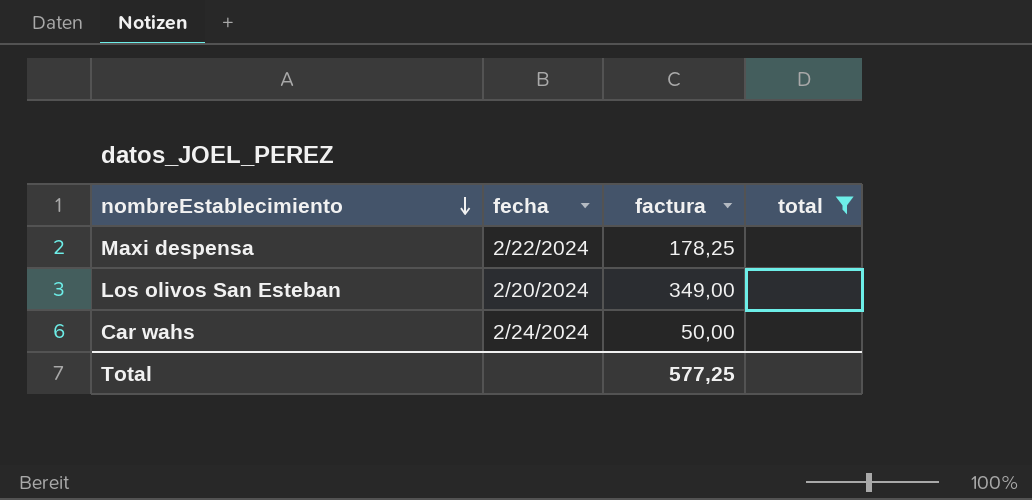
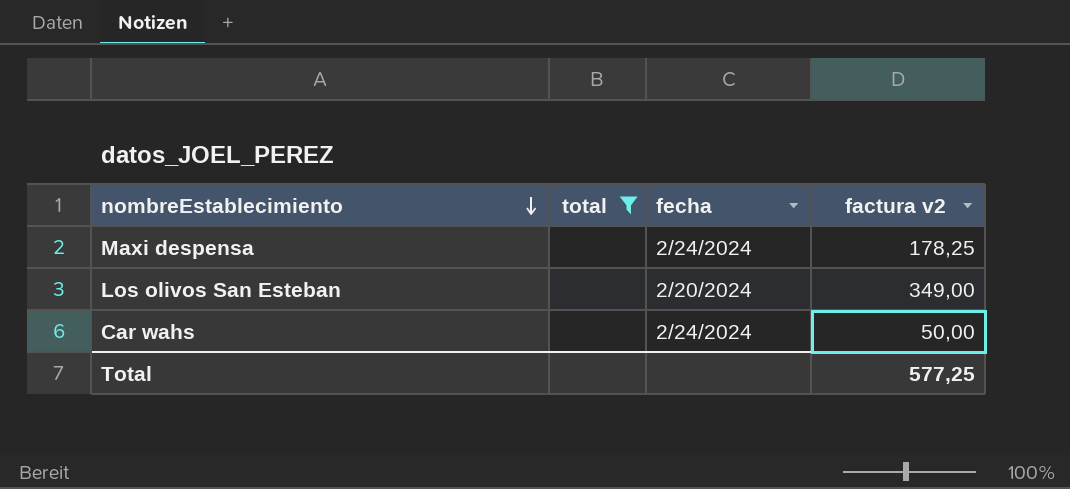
column total | position: 4 -> 2
column name: factura -> factura v2
Maxi despensa | fecha: 2/22/2024 -> 2/24/2024

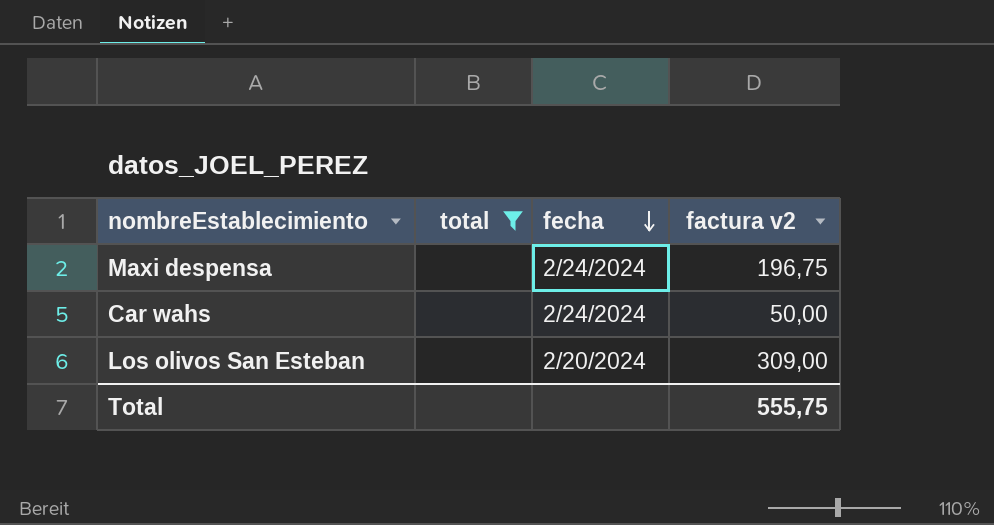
row order: nombreEstablecimiento descending -> fecha descending
Maxi despensa | factura v2: 178,25 -> 196,75
Los olivos San Esteban | factura v2: 349,00 -> 309,00
Total | factura v2: 577,25 -> 555,75

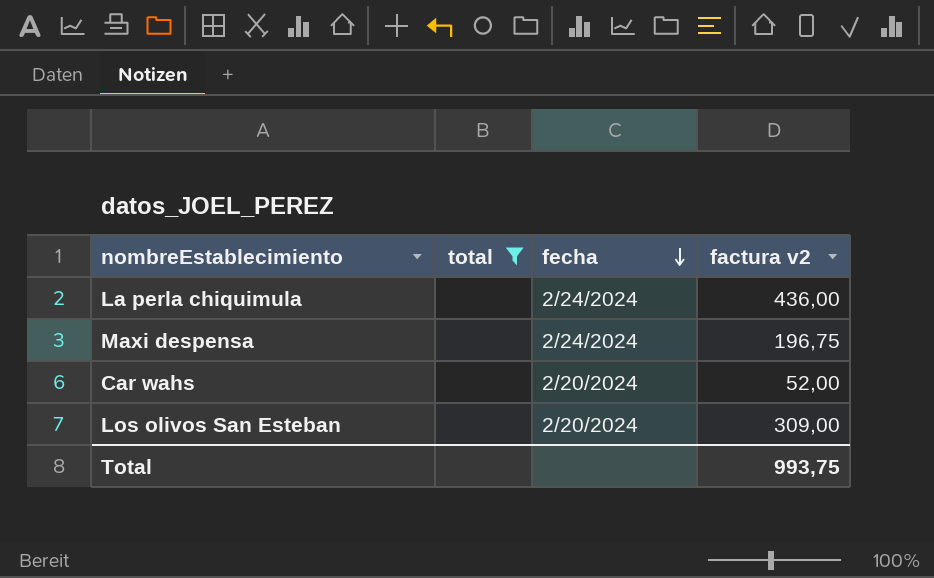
row La perla chiquimula: none -> none | 2/24/2024 | 436,00
Car wahs | fecha: 2/24/2024 -> 2/20/2024
Car wahs | factura v2: 50,00 -> 52,00
Total | factura v2: 555,75 -> 993,75

